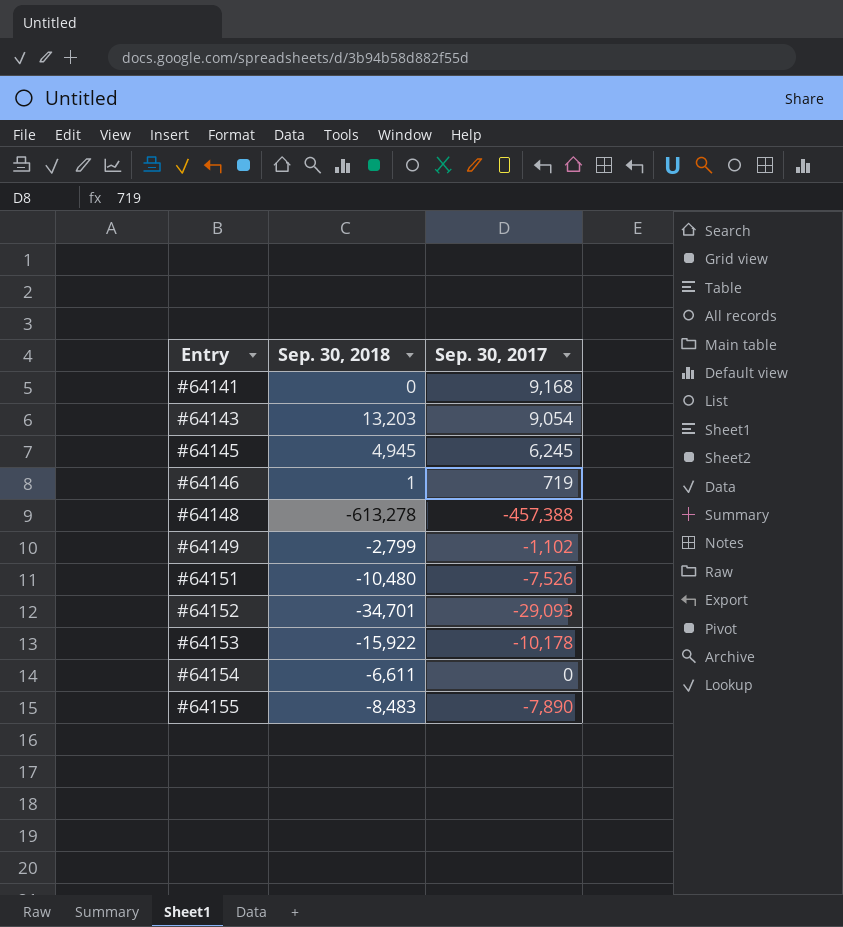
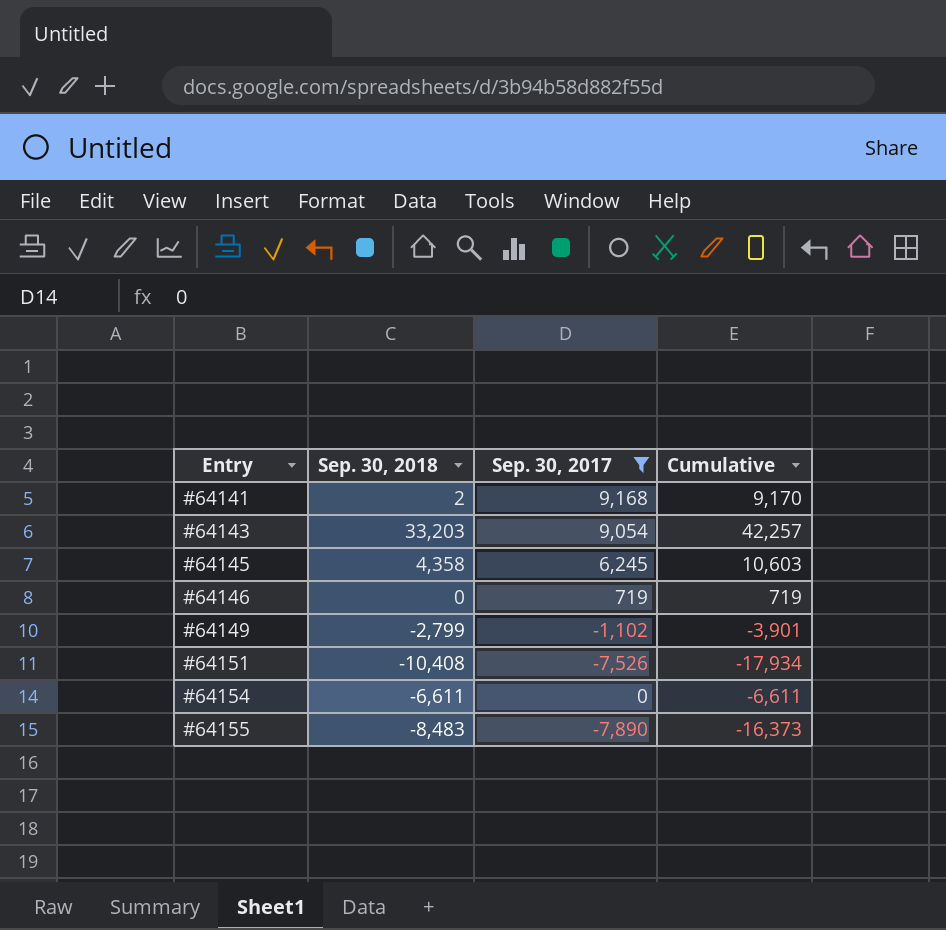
filter: none -> Sep. 30, 2017 >= -7,890
column Cumulative | formula: none -> [Sep. 30, 2018] + [Sep. 30, 2017]
#64141 | Sep. 30, 2018: 0 -> 2
#64143 | Sep. 30, 2018: 13,203 -> 33,203
#64145 | Sep. 30, 2018: 4,945 -> 4,358
#64146 | Sep. 30, 2018: 1 -> 0
#64151 | Sep. 30, 2018: -10,480 -> -10,408

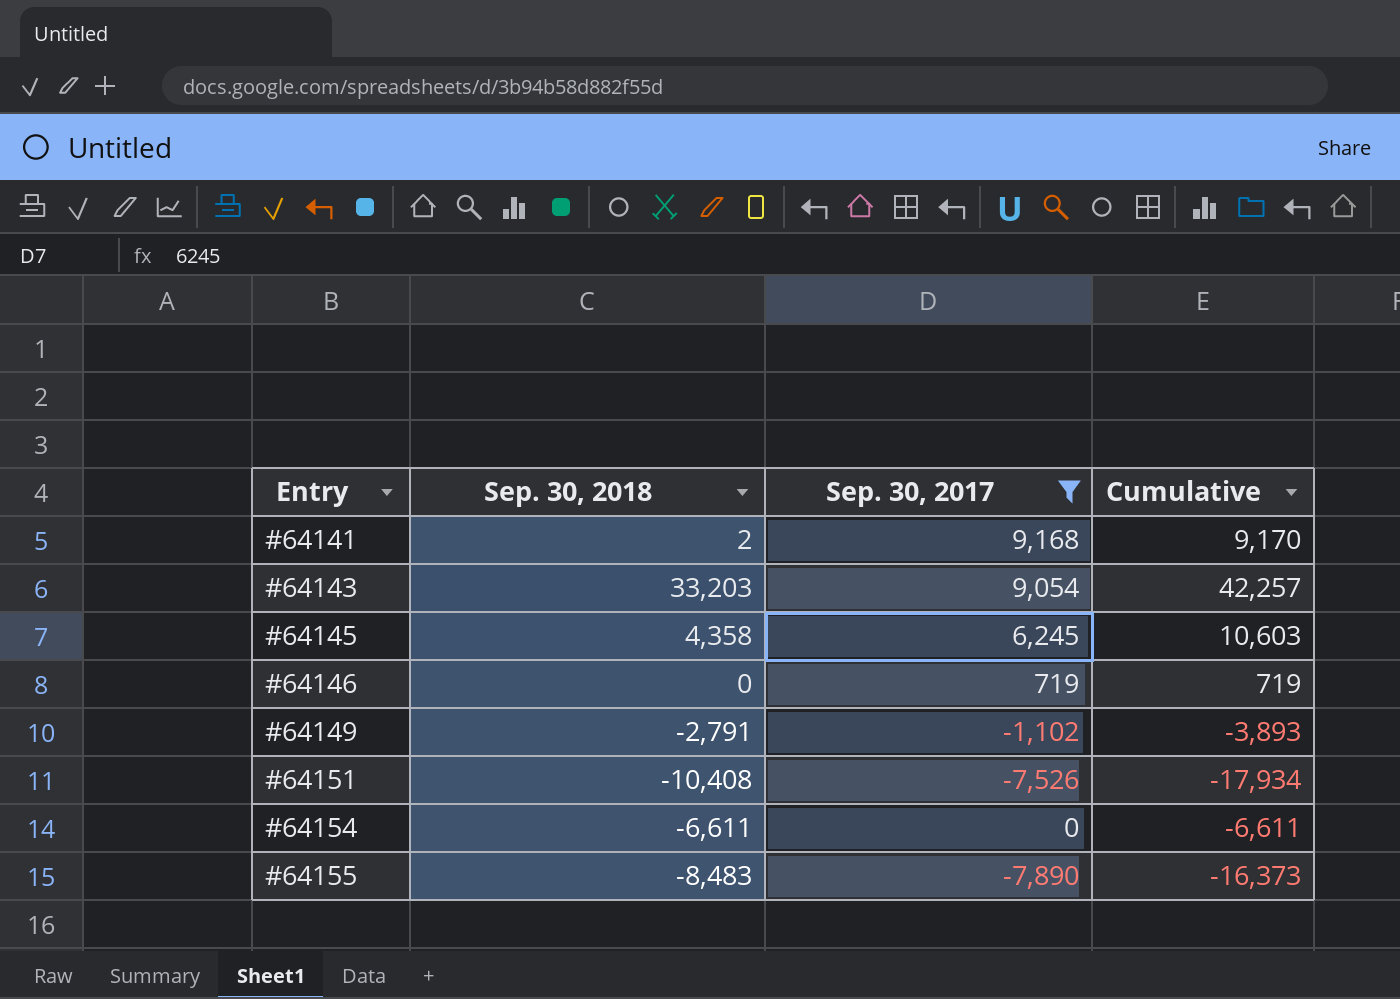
#64149 | Sep. 30, 2018: -2,799 -> -2,791
#64149 | Cumulative: -3,901 -> -3,893

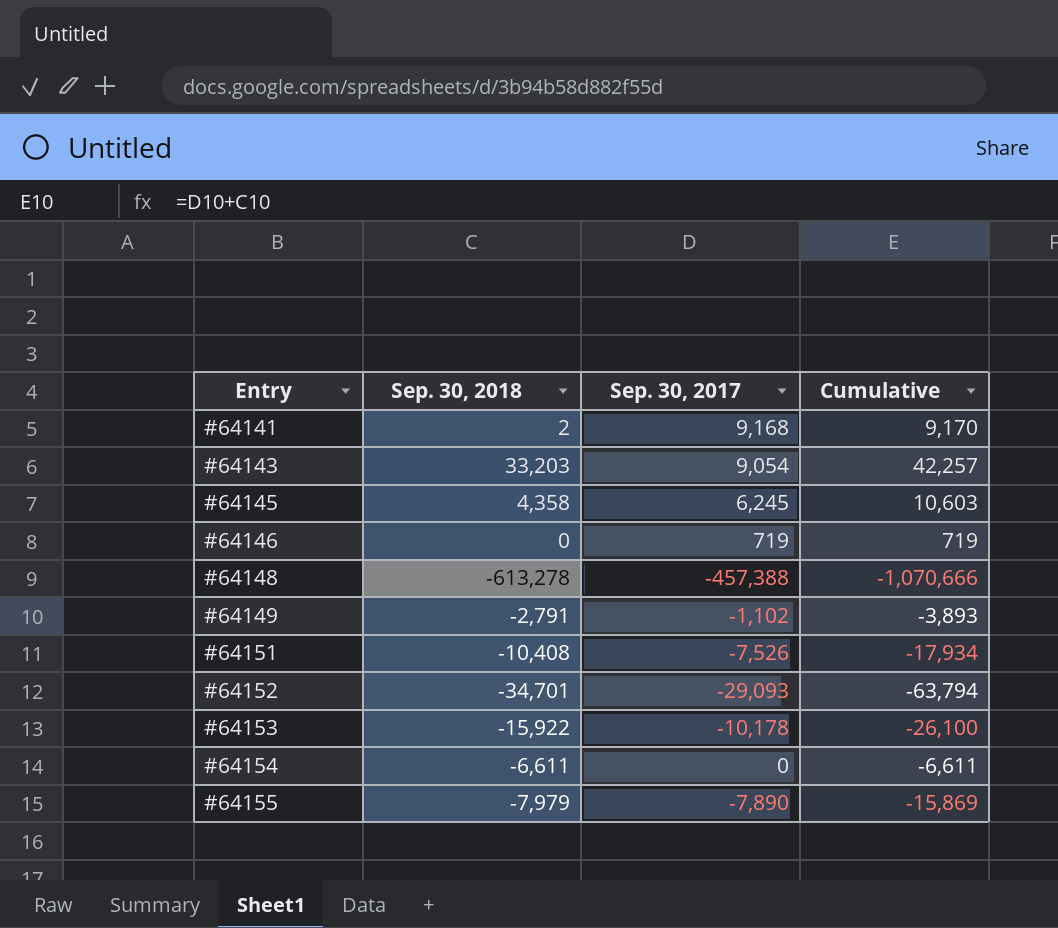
filter: Sep. 30, 2017 >= -7,890 -> none
#64155 | Sep. 30, 2018: -8,483 -> -7,979
#64155 | Cumulative: -16,373 -> -15,869

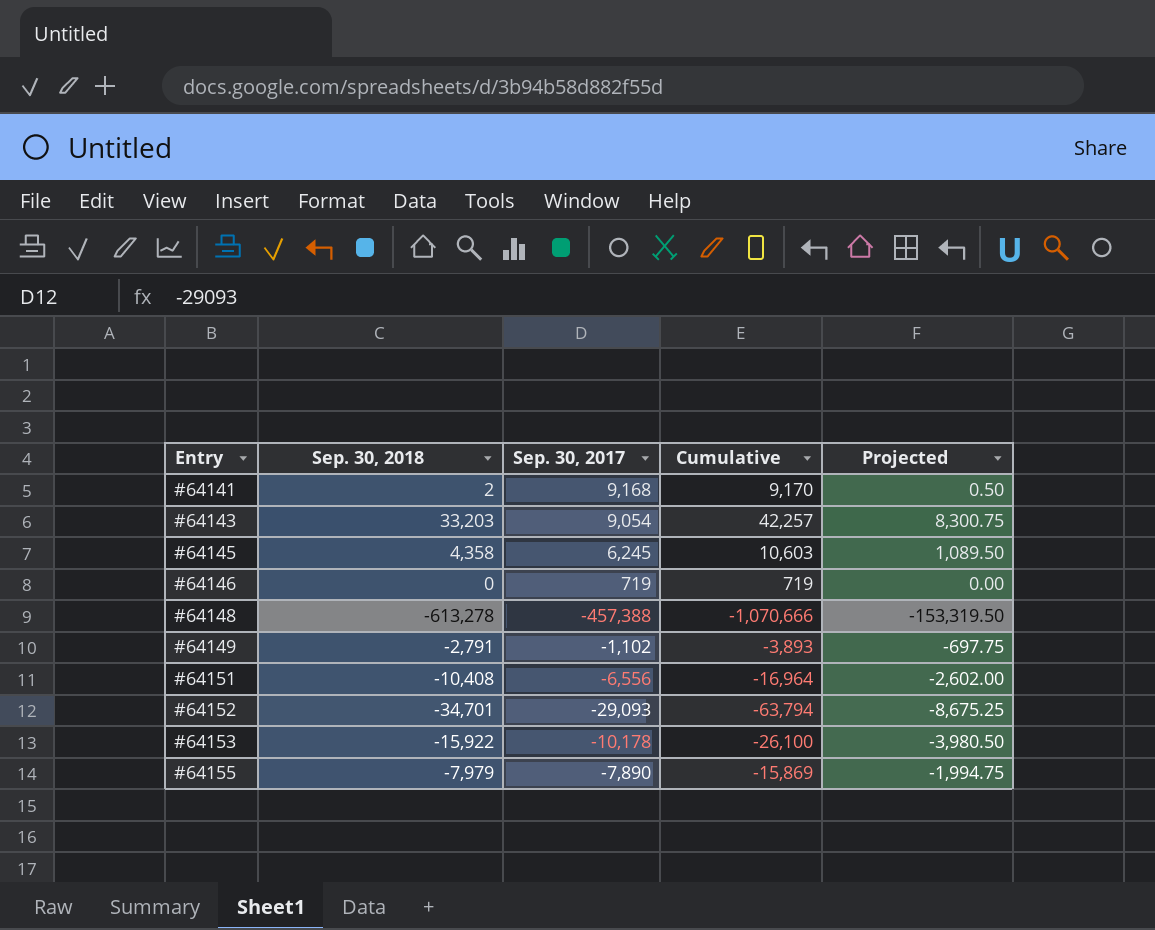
column Projected | formula: none -> [Sep. 30, 2018] * 0.25
row #64154: -6,611 | 0 | -6,611 -> none
#64151 | Sep. 30, 2017: -7,526 -> -6,556
#64151 | Cumulative: -17,934 -> -16,964

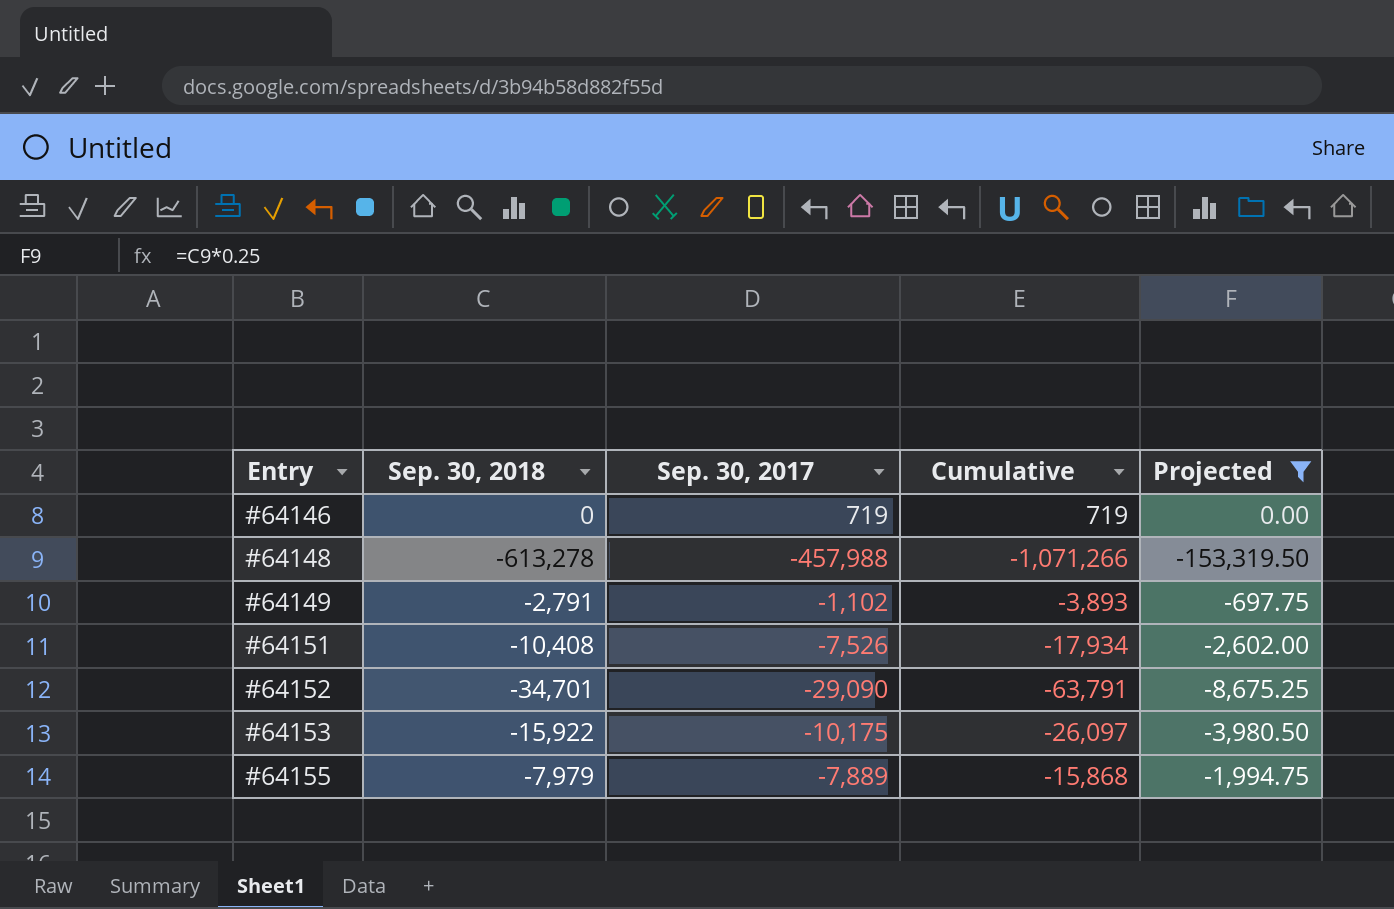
filter: none -> Projected <= 0.00
#64148 | Sep. 30, 2017: -457,388 -> -457,988
#64148 | Cumulative: -1,070,666 -> -1,071,266
#64151 | Sep. 30, 2017: -6,556 -> -7,526
#64151 | Cumulative: -16,964 -> -17,934
#64152 | Sep. 30, 2017: -29,093 -> -29,090
#64152 | Cumulative: -63,794 -> -63,791
#64153 | Sep. 30, 2017: -10,178 -> -10,175
#64153 | Cumulative: -26,100 -> -26,097
#64155 | Sep. 30, 2017: -7,890 -> -7,889
#64155 | Cumulative: -15,869 -> -15,868

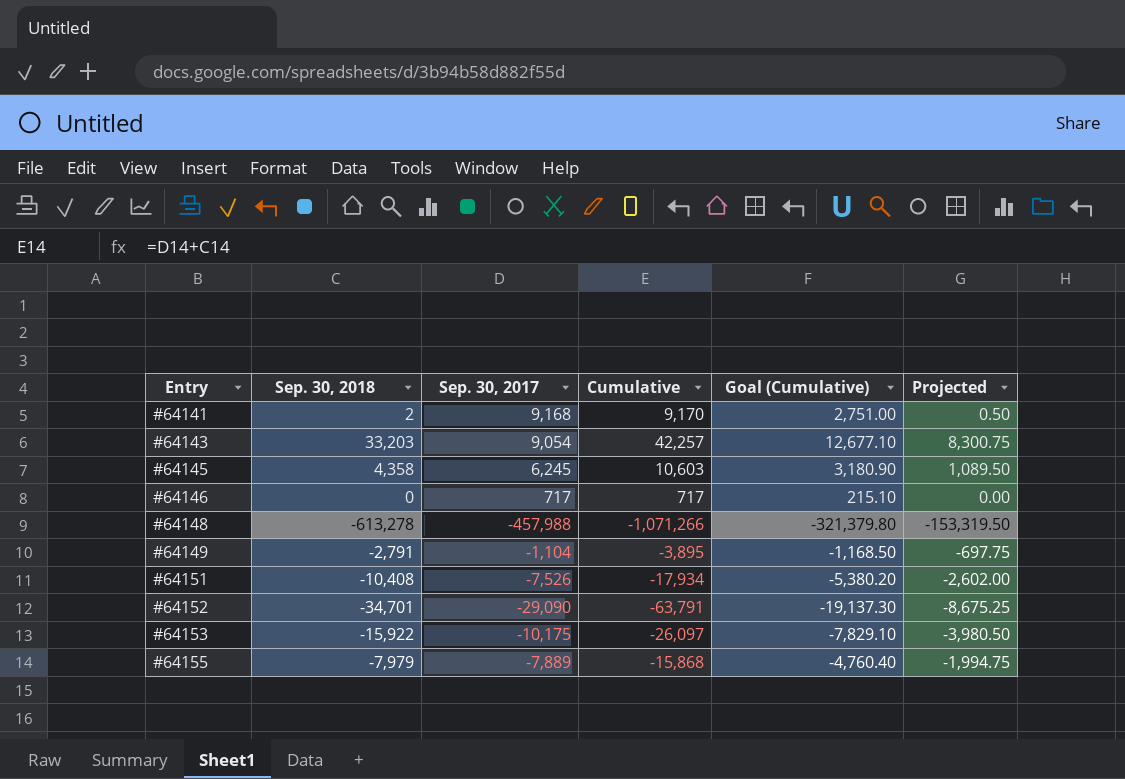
filter: Projected <= 0.00 -> none
column Goal (Cumulative) | formula: none -> [Cumulative] * 0.3
#64146 | Sep. 30, 2017: 719 -> 717
#64146 | Cumulative: 719 -> 717
#64149 | Sep. 30, 2017: -1,102 -> -1,104
#64149 | Cumulative: -3,893 -> -3,895

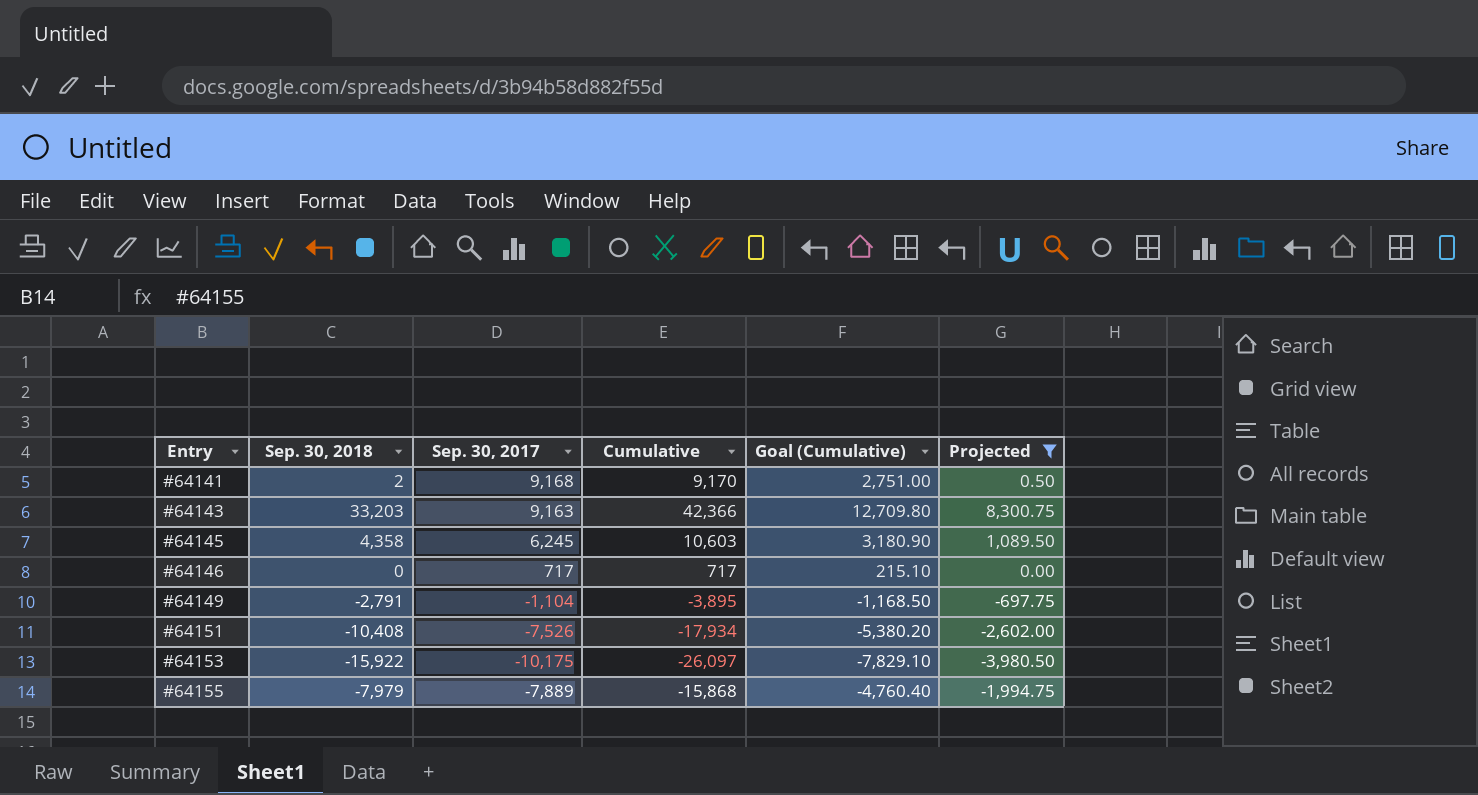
filter: none -> Projected >= -3,980.50
#64143 | Sep. 30, 2017: 9,054 -> 9,163
#64143 | Cumulative: 42,257 -> 42,366
#64143 | Goal (Cumulative): 12,677.10 -> 12,709.80

